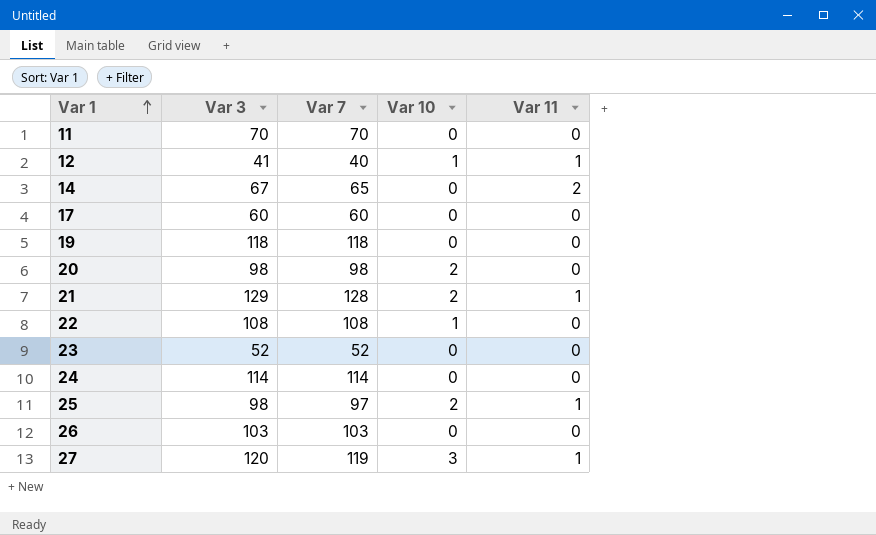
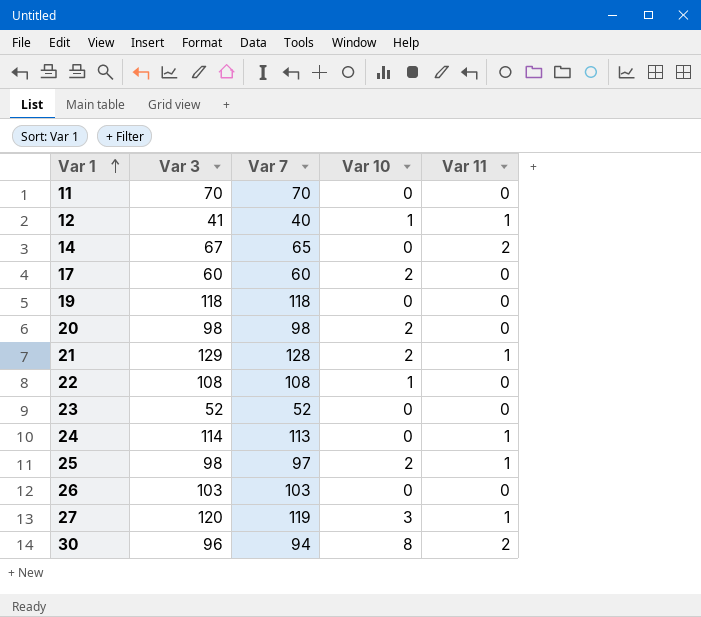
17 | Var 10: 0 -> 2
24 | Var 7: 114 -> 113
24 | Var 11: 0 -> 1
row 30: none -> 96 | 94 | 8 | 2

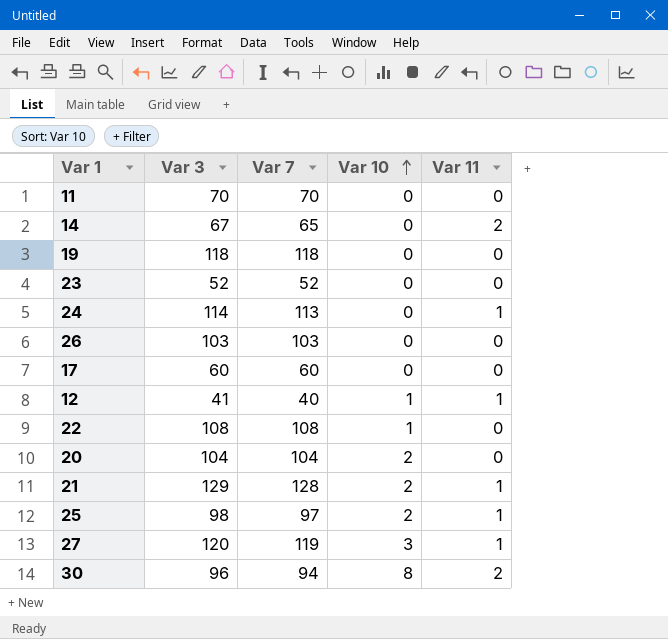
row order: Var 1 ascending -> Var 10 ascending
17 | Var 10: 2 -> 0
20 | Var 3: 98 -> 104
20 | Var 7: 98 -> 104

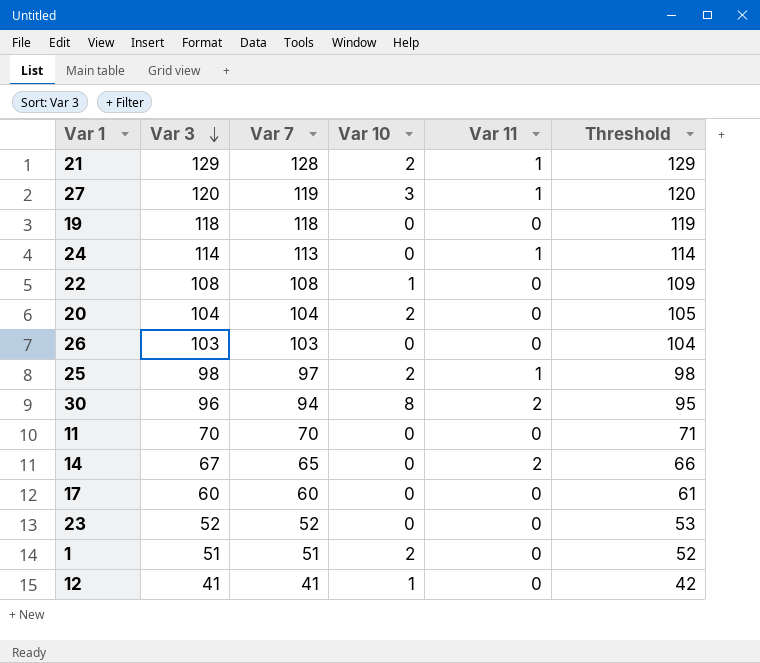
row order: Var 10 ascending -> Var 3 descending
column Threshold | formula: none -> [Var 7] + 1
row 1: none -> 51 | 51 | 2 | 0 | 52
12 | Var 7: 40 -> 41
12 | Var 11: 1 -> 0

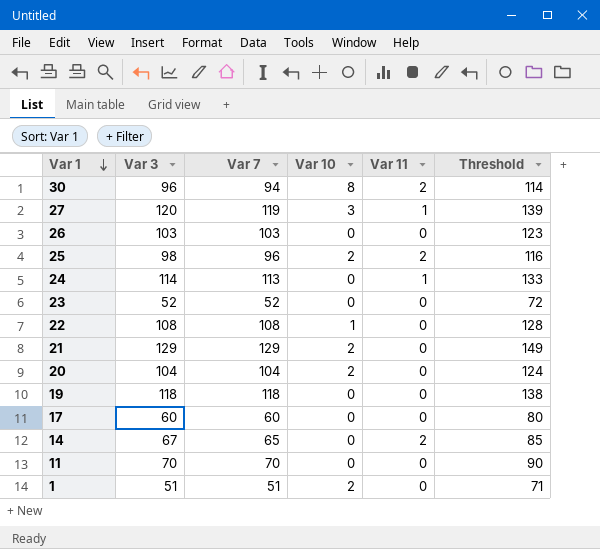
row order: Var 3 descending -> Var 1 descending
column Threshold | formula: [Var 7] + 1 -> [Var 7] + 20
row 12: 41 | 41 | 1 | 0 | 42 -> none
25 | Var 7: 97 -> 96
25 | Var 11: 1 -> 2
21 | Var 7: 128 -> 129
21 | Var 11: 1 -> 0

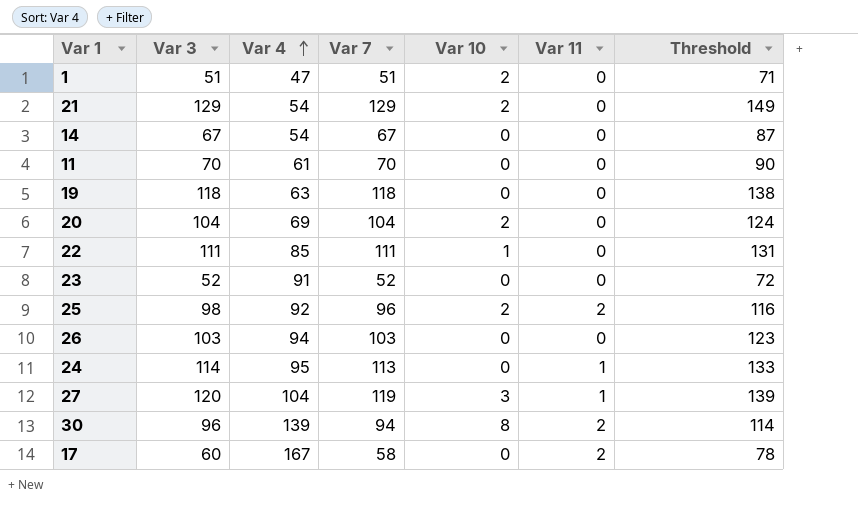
row order: Var 1 descending -> Var 4 ascending
column Var 4 | position: none -> 3
14 | Var 7: 65 -> 67
14 | Var 11: 2 -> 0
14 | Threshold: 85 -> 87
22 | Var 3: 108 -> 111
22 | Var 7: 108 -> 111
22 | Threshold: 128 -> 131
17 | Var 7: 60 -> 58
17 | Var 11: 0 -> 2
17 | Threshold: 80 -> 78

